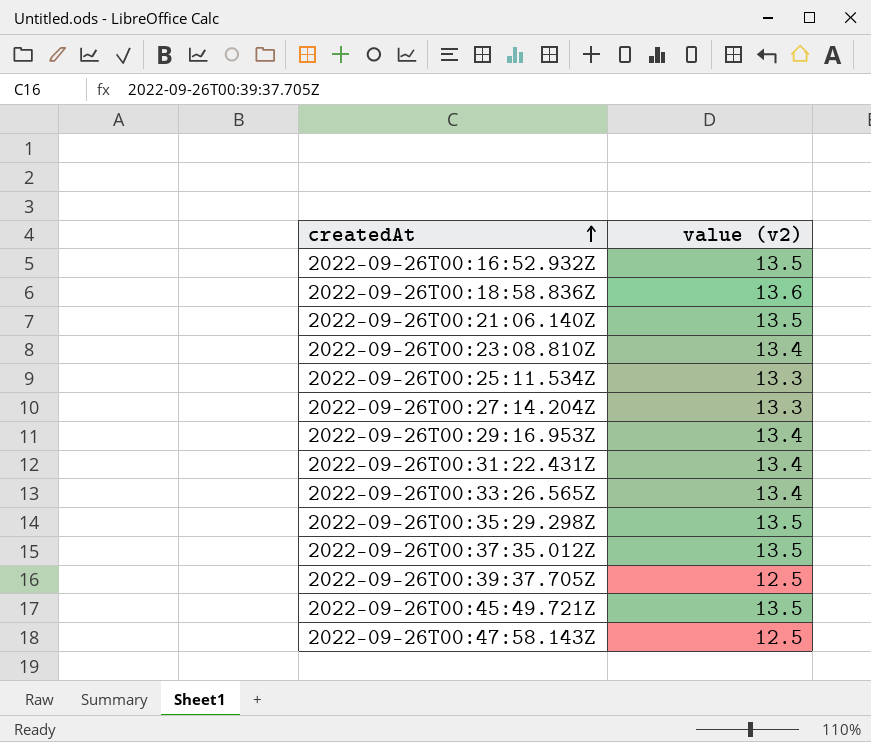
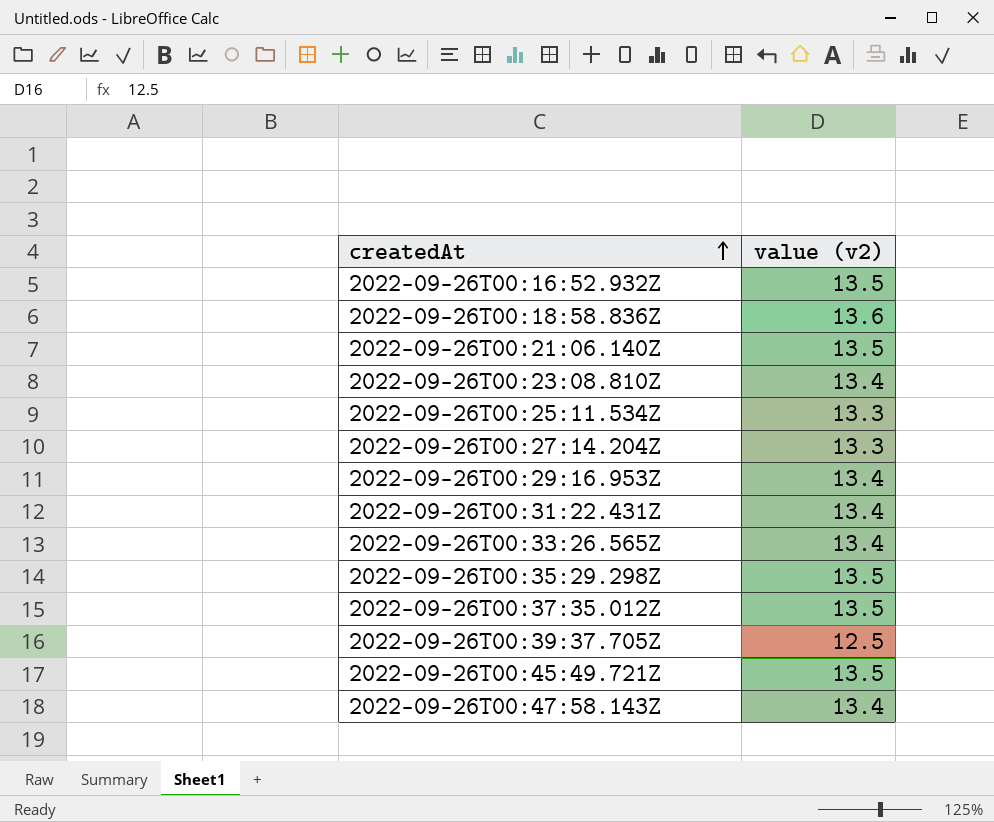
2022-09-26T00:47:58.143Z | value (v2): 12.5 -> 13.4

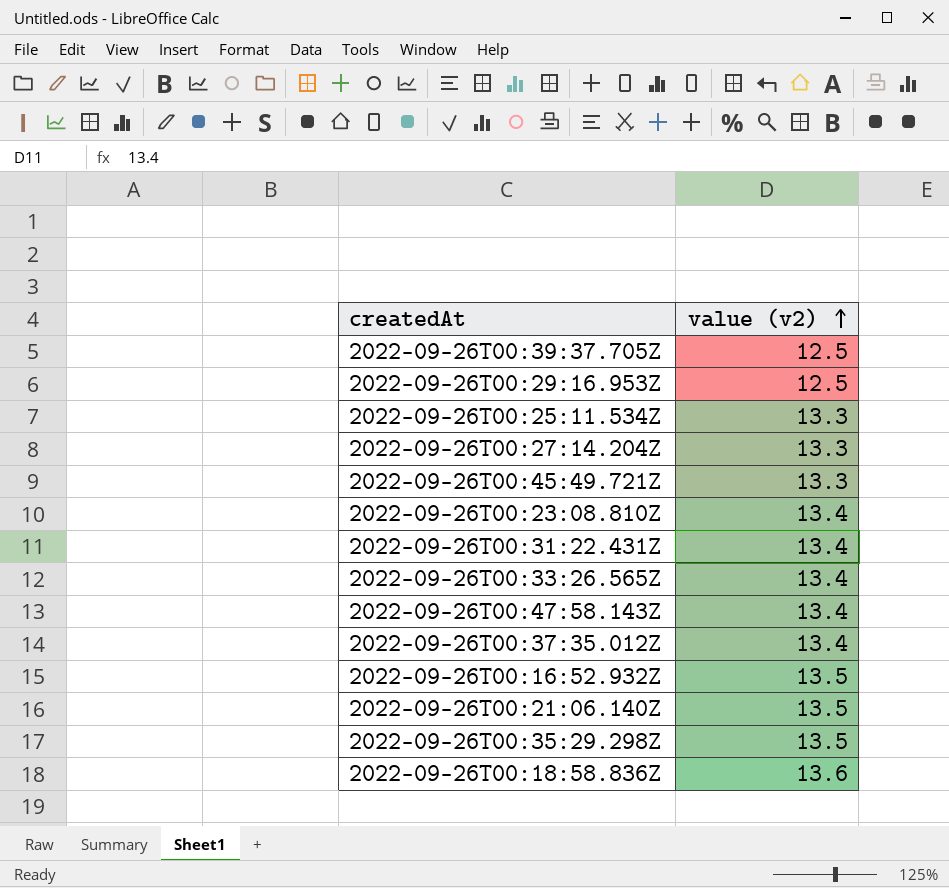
row order: createdAt ascending -> value (v2) ascending
2022-09-26T00:29:16.953Z | value (v2): 13.4 -> 12.5
2022-09-26T00:45:49.721Z | value (v2): 13.5 -> 13.3
2022-09-26T00:37:35.012Z | value (v2): 13.5 -> 13.4

